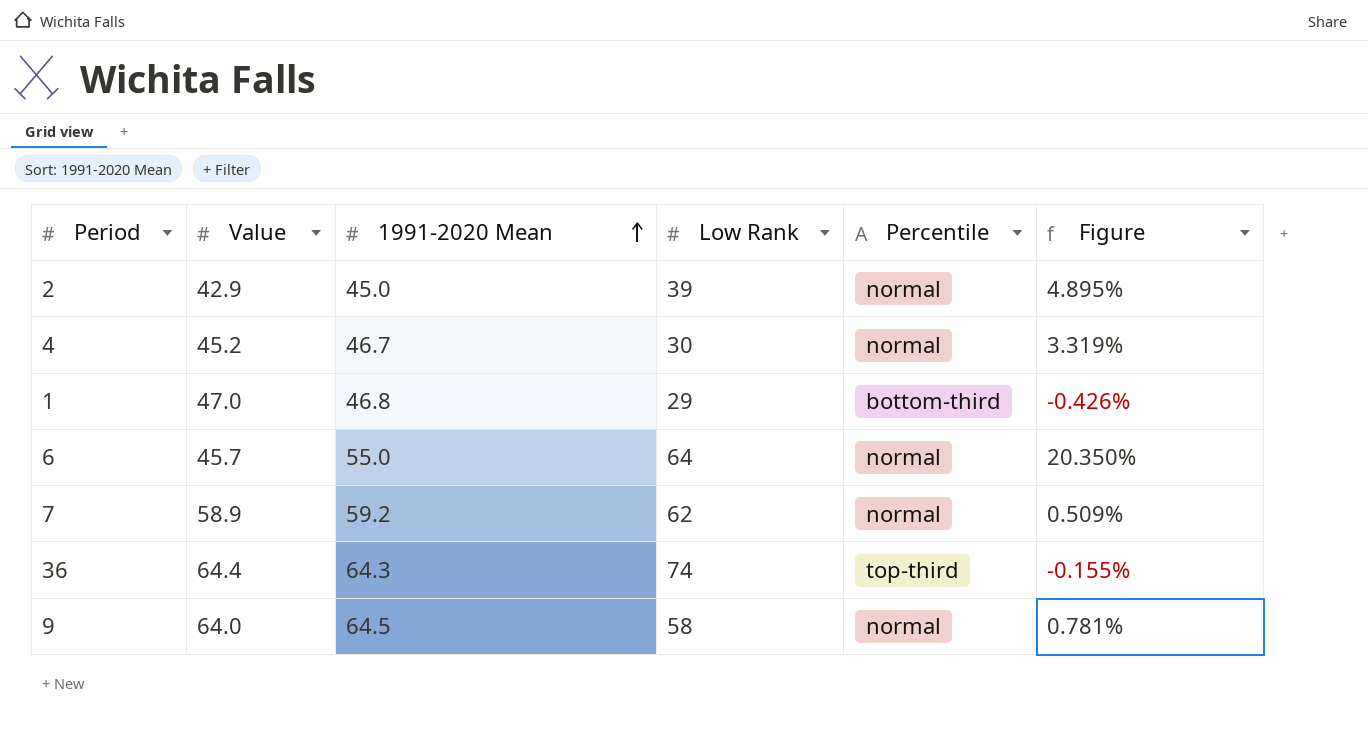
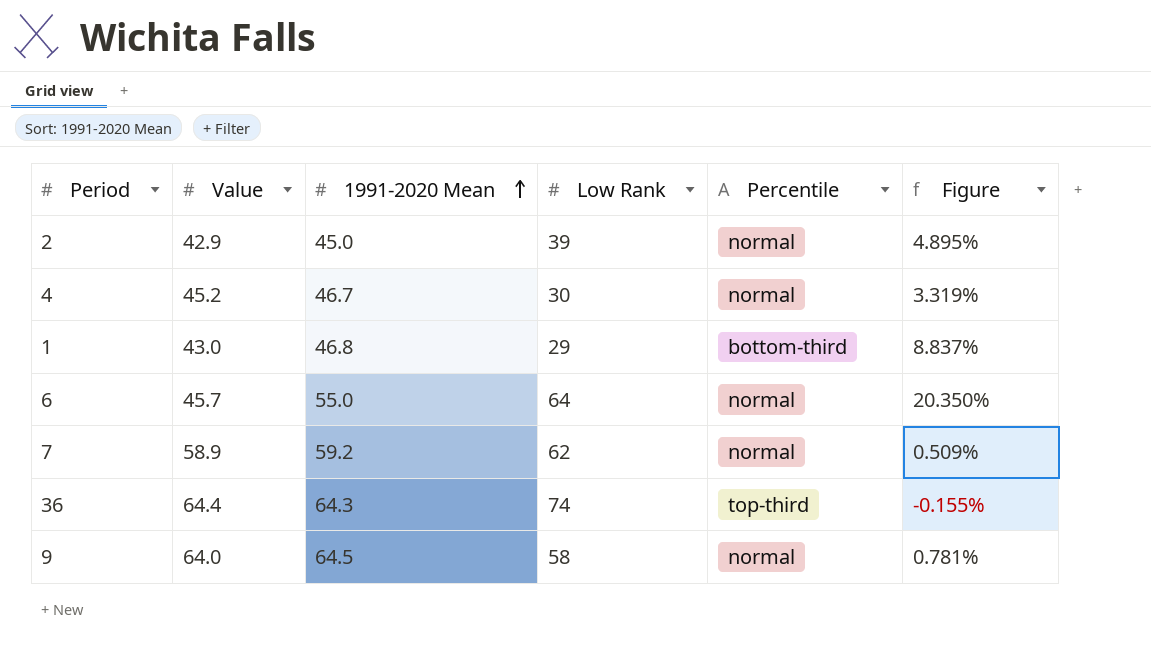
1 | Value: 47.0 -> 43.0
1 | Figure: -0.426% -> 8.837%

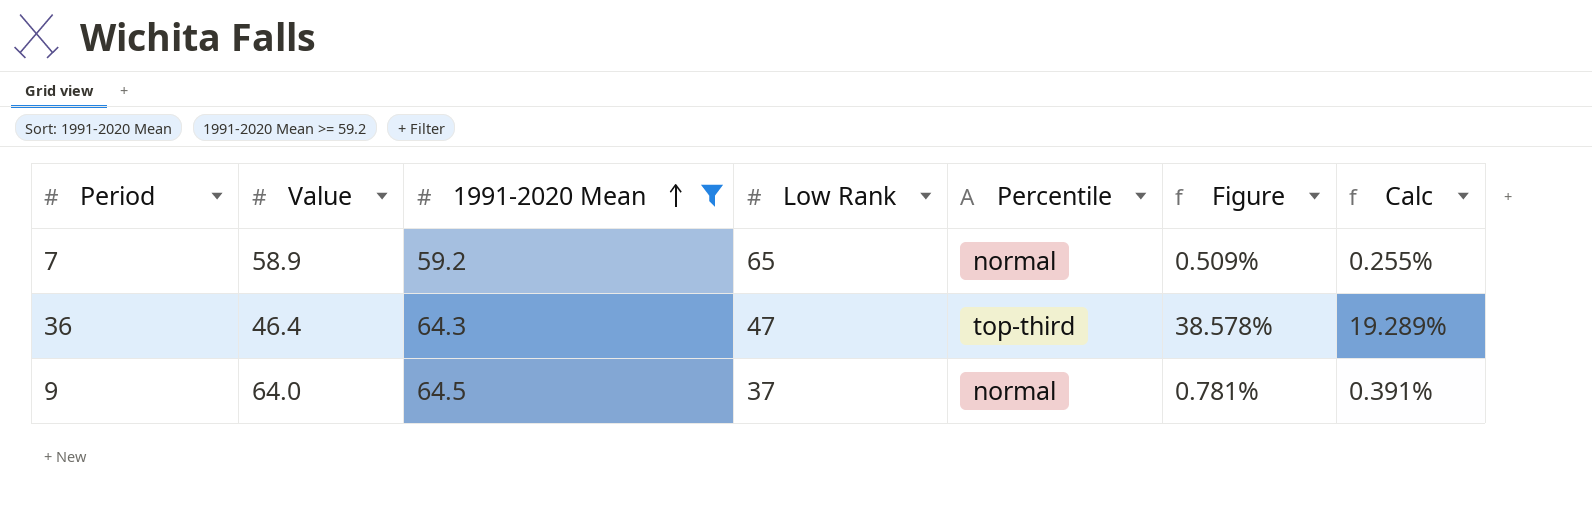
filter: none -> 1991-2020 Mean >= 59.2
column Calc | formula: none -> [Figure] * 0.5
7 | Low Rank: 62 -> 65
36 | Value: 64.4 -> 46.4
36 | Low Rank: 74 -> 47
36 | Figure: -0.155% -> 38.578%
9 | Low Rank: 58 -> 37

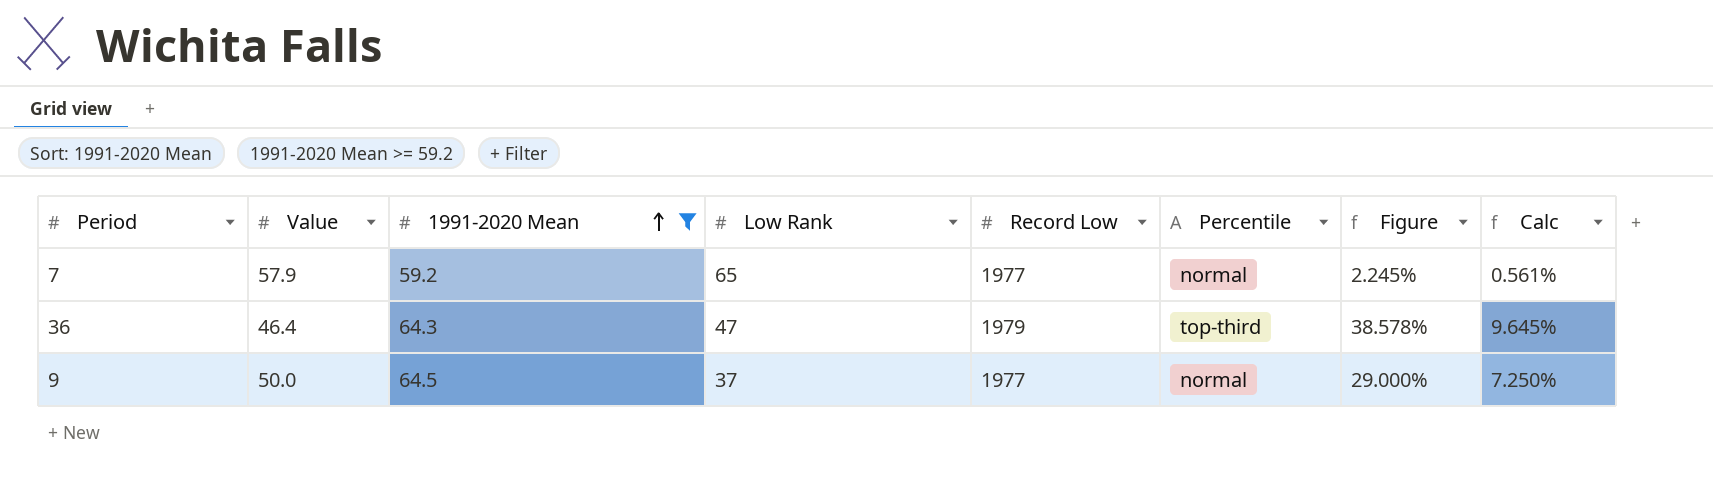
column Record Low | position: none -> 5
column Calc | formula: [Figure] * 0.5 -> [Figure] * 0.25
7 | Value: 58.9 -> 57.9
7 | Figure: 0.509% -> 2.245%
9 | Value: 64.0 -> 50.0
9 | Figure: 0.781% -> 29.000%

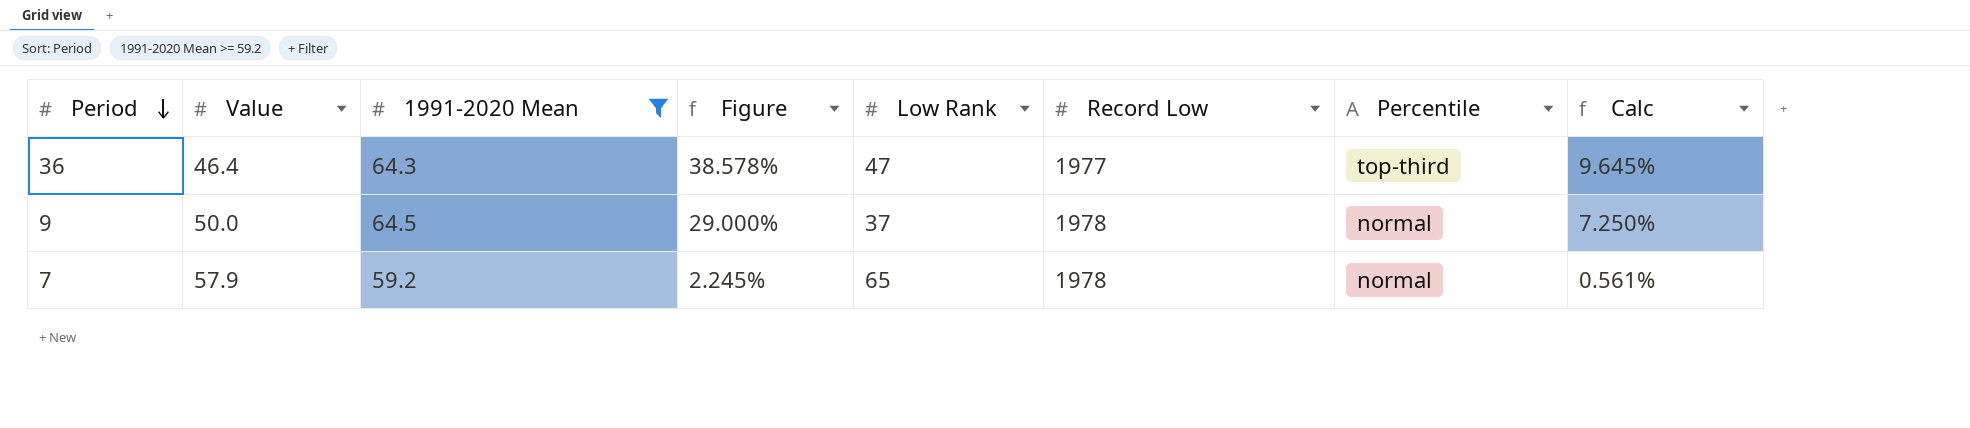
row order: 1991-2020 Mean ascending -> Period descending
column Figure | position: 7 -> 4
36 | Record Low: 1979 -> 1977
9 | Record Low: 1977 -> 1978
7 | Record Low: 1977 -> 1978

